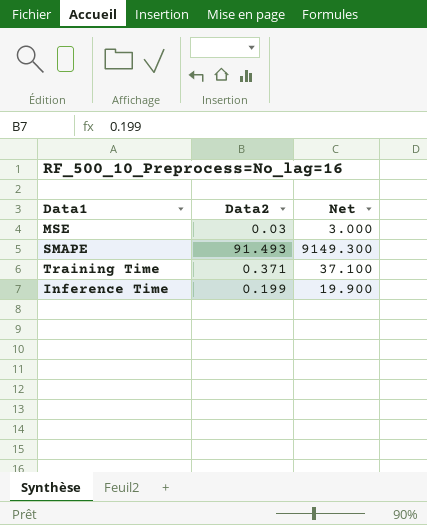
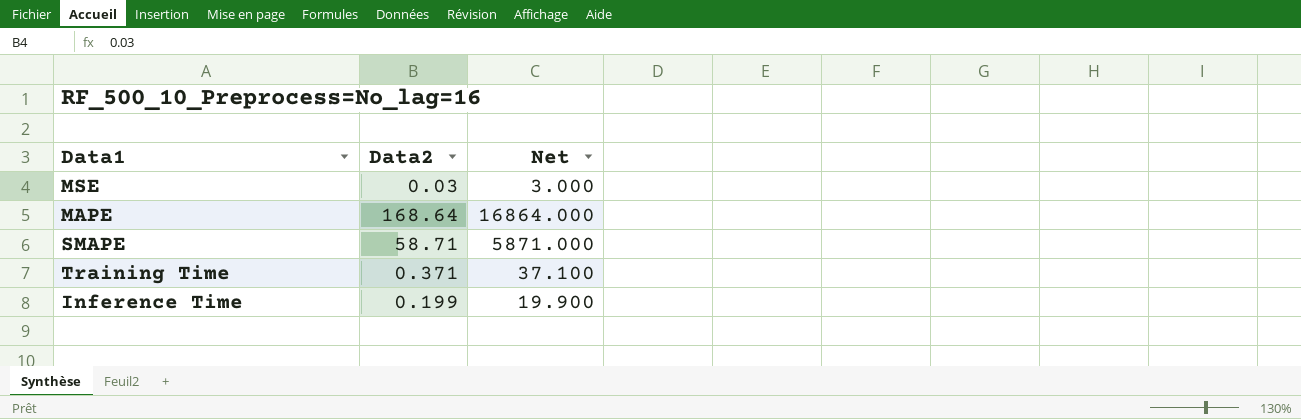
row MAPE: none -> 168.64 | 16864.000
SMAPE | Data2: 91.493 -> 58.71
SMAPE | Net: 9149.300 -> 5871.000

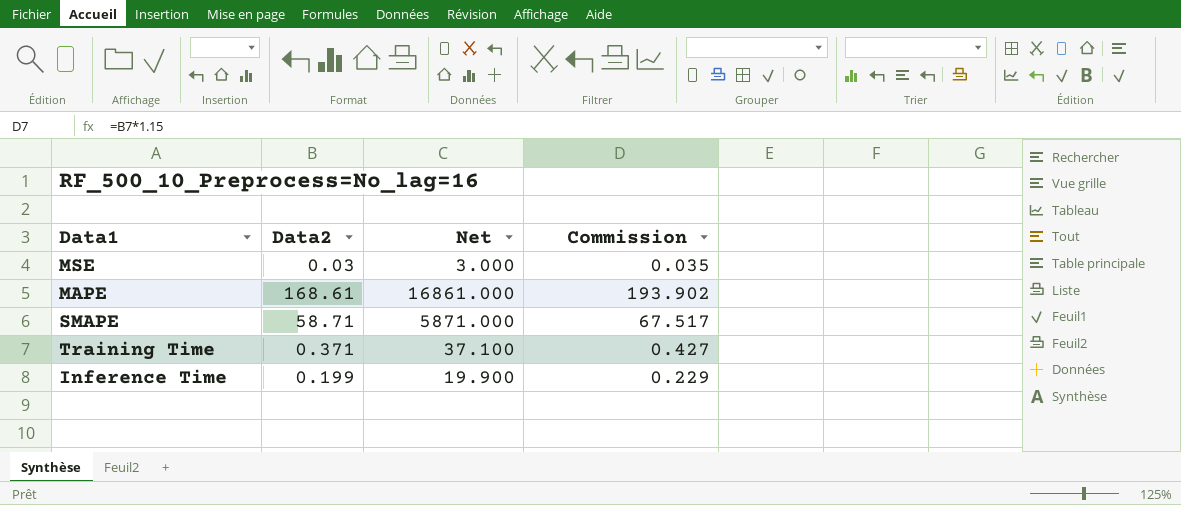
column Commission | formula: none -> [Data2] * 1.15
MAPE | Data2: 168.64 -> 168.61
MAPE | Net: 16864.000 -> 16861.000

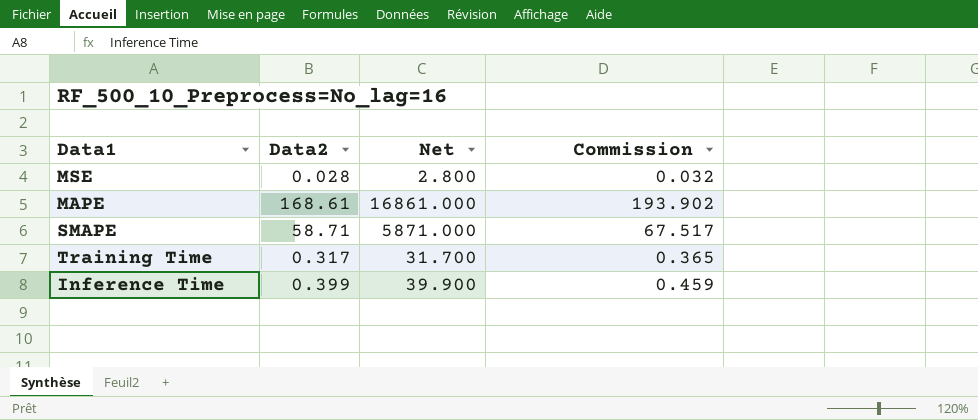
MSE | Data2: 0.03 -> 0.028
MSE | Net: 3.000 -> 2.800
MSE | Commission: 0.035 -> 0.032
Training Time | Data2: 0.371 -> 0.317
Training Time | Net: 37.100 -> 31.700
Training Time | Commission: 0.427 -> 0.365
Inference Time | Data2: 0.199 -> 0.399
Inference Time | Net: 19.900 -> 39.900
Inference Time | Commission: 0.229 -> 0.459

